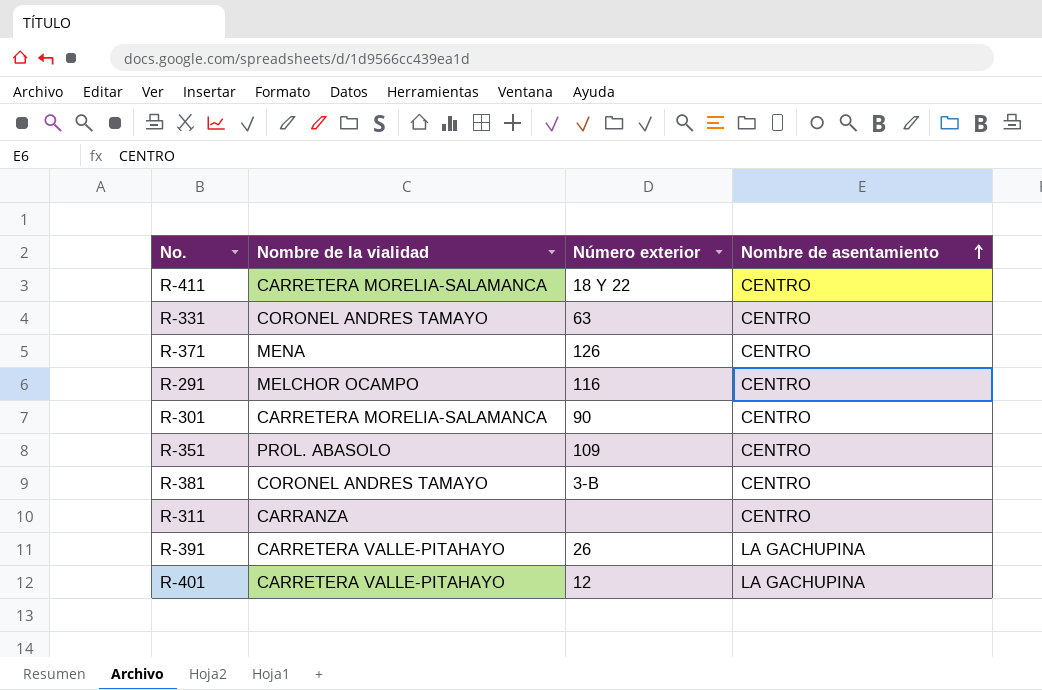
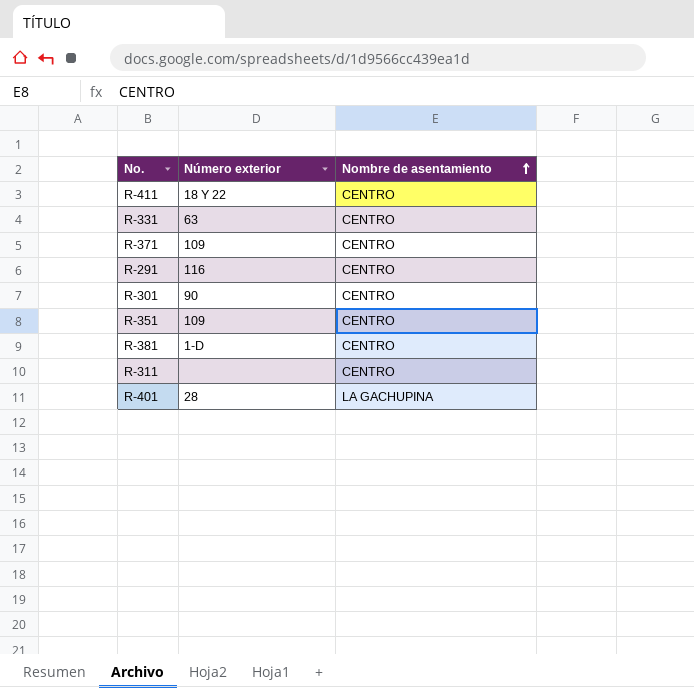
column Nombre de la vialidad | position: 2 -> none
row R-391: CARRETERA VALLE-PITAHAYO | 26 | LA GACHUPINA -> none
R-371 | Número exterior: 126 -> 109
R-381 | Número exterior: 3-B -> 1-D
R-401 | Número exterior: 12 -> 28

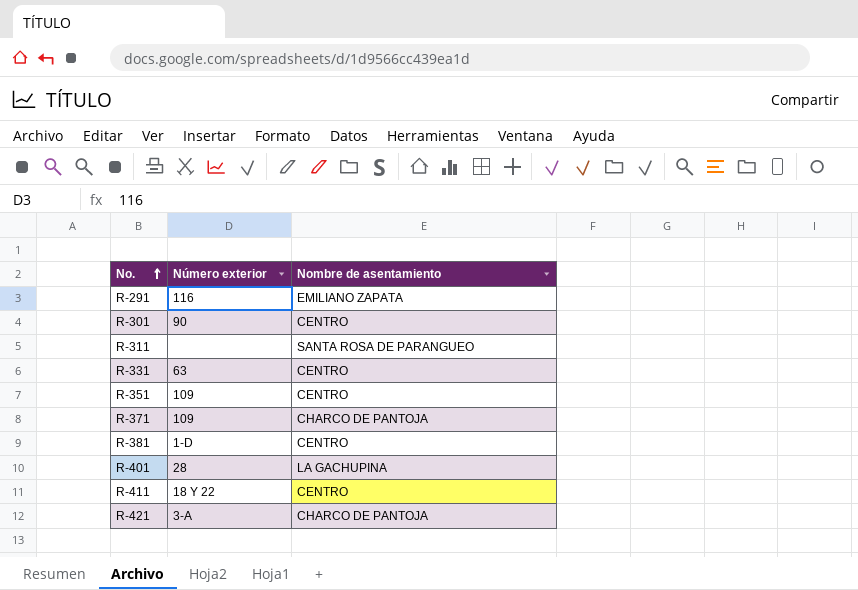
row order: Nombre de asentamiento ascending -> No. ascending
R-291 | Nombre de asentamiento: CENTRO -> EMILIANO ZAPATA
R-311 | Nombre de asentamiento: CENTRO -> SANTA ROSA DE PARANGUEO
R-371 | Nombre de asentamiento: CENTRO -> CHARCO DE PANTOJA
row R-421: none -> 3-A | CHARCO DE PANTOJA

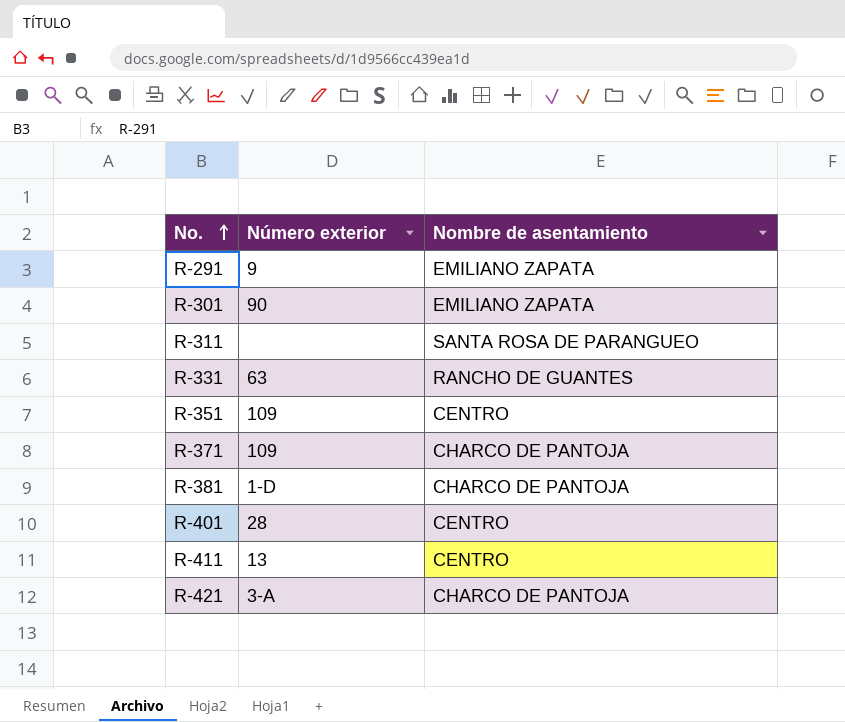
R-291 | Número exterior: 116 -> 9
R-301 | Nombre de asentamiento: CENTRO -> EMILIANO ZAPATA
R-331 | Nombre de asentamiento: CENTRO -> RANCHO DE GUANTES
R-381 | Nombre de asentamiento: CENTRO -> CHARCO DE PANTOJA
R-401 | Nombre de asentamiento: LA GACHUPINA -> CENTRO
R-411 | Número exterior: 18 Y 22 -> 13

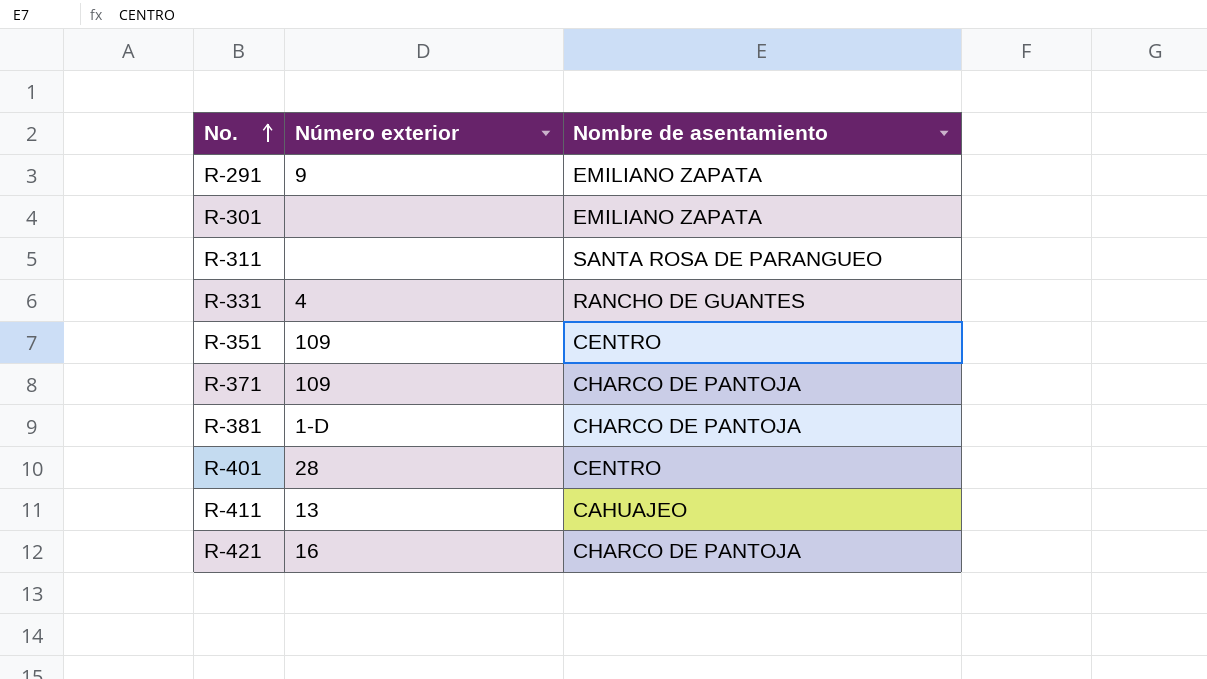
R-301 | Número exterior: 90 -> none
R-331 | Número exterior: 63 -> 4
R-411 | Nombre de asentamiento: CENTRO -> CAHUAJEO
R-421 | Número exterior: 3-A -> 16

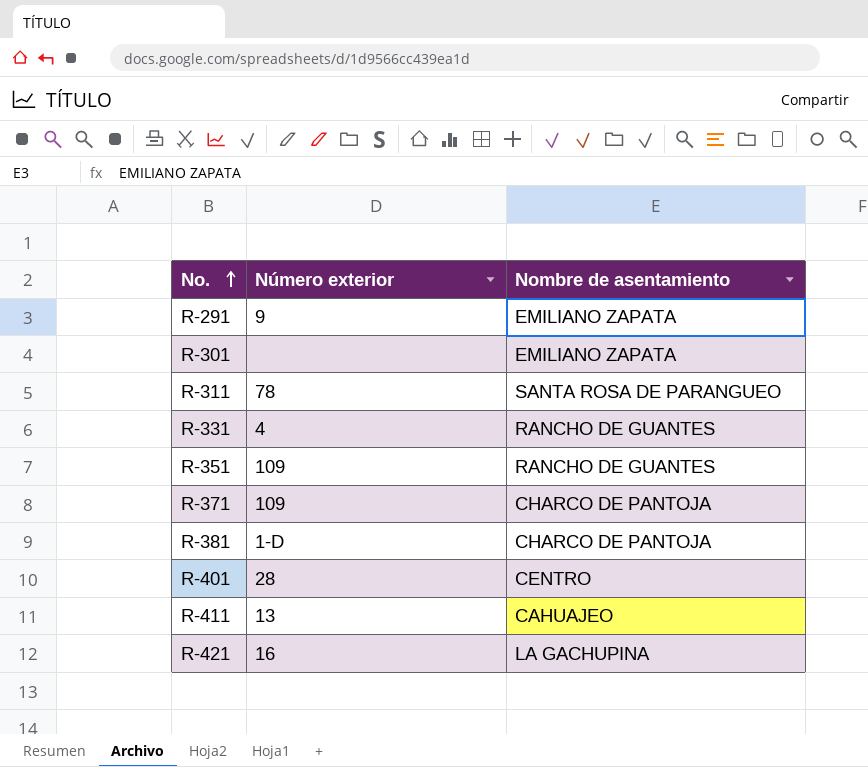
R-311 | Número exterior: none -> 78
R-351 | Nombre de asentamiento: CENTRO -> RANCHO DE GUANTES
R-421 | Nombre de asentamiento: CHARCO DE PANTOJA -> LA GACHUPINA

